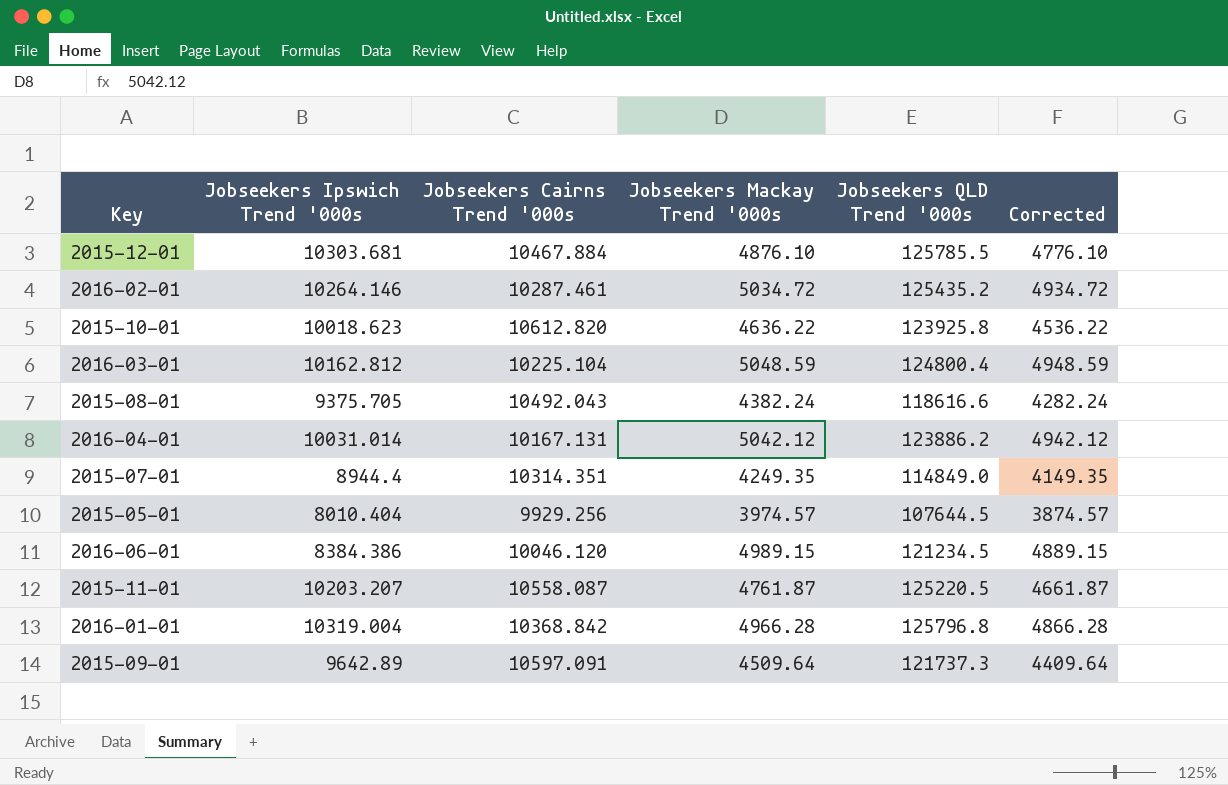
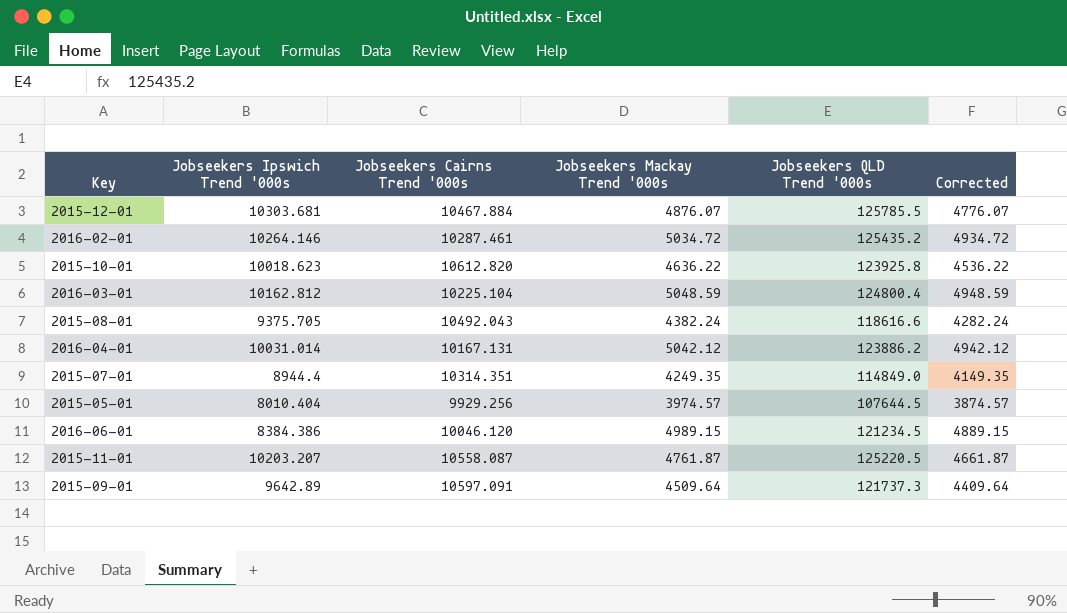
row 2016-01-01: 10319.004 | 10368.842 | 4966.28 | 125796.8 | 4866.28 -> none
2015-12-01 | Jobseekers Mackay Trend '000s: 4876.10 -> 4876.07
2015-12-01 | Corrected: 4776.10 -> 4776.07

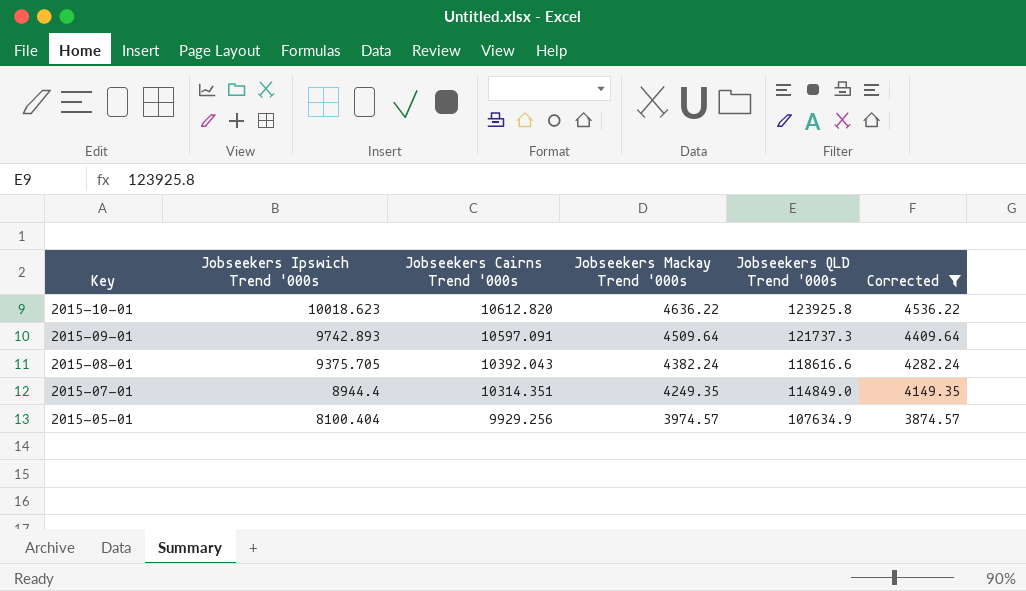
filter: none -> Corrected <= 4536.22
row order: none -> Key descending
2015-09-01 | Jobseekers Ipswich Trend '000s: 9642.89 -> 9742.893
2015-08-01 | Jobseekers Cairns Trend '000s: 10492.043 -> 10392.043
2015-05-01 | Jobseekers Ipswich Trend '000s: 8010.404 -> 8100.404
2015-05-01 | Jobseekers QLD Trend '000s: 107644.5 -> 107634.9

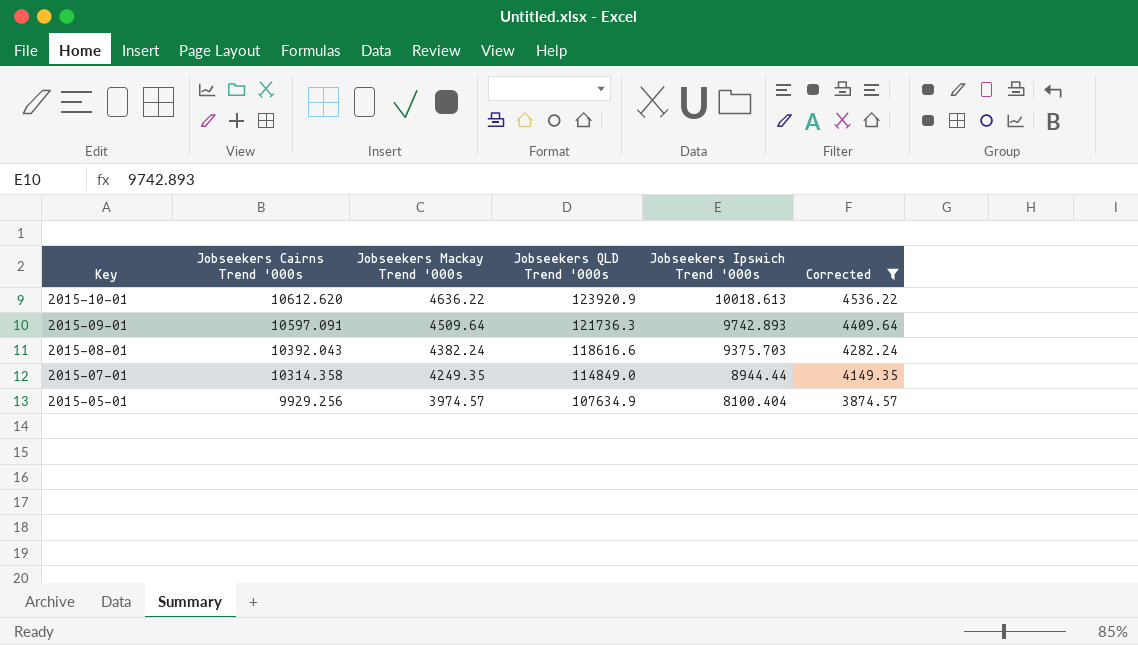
column Jobseekers Ipswich Trend '000s | position: 2 -> 5
2015-10-01 | Jobseekers Cairns Trend '000s: 10612.820 -> 10612.620
2015-10-01 | Jobseekers QLD Trend '000s: 123925.8 -> 123920.9
2015-10-01 | Jobseekers Ipswich Trend '000s: 10018.623 -> 10018.613
2015-09-01 | Jobseekers QLD Trend '000s: 121737.3 -> 121736.3
2015-08-01 | Jobseekers Ipswich Trend '000s: 9375.705 -> 9375.703
2015-07-01 | Jobseekers Cairns Trend '000s: 10314.351 -> 10314.358
2015-07-01 | Jobseekers Ipswich Trend '000s: 8944.4 -> 8944.44

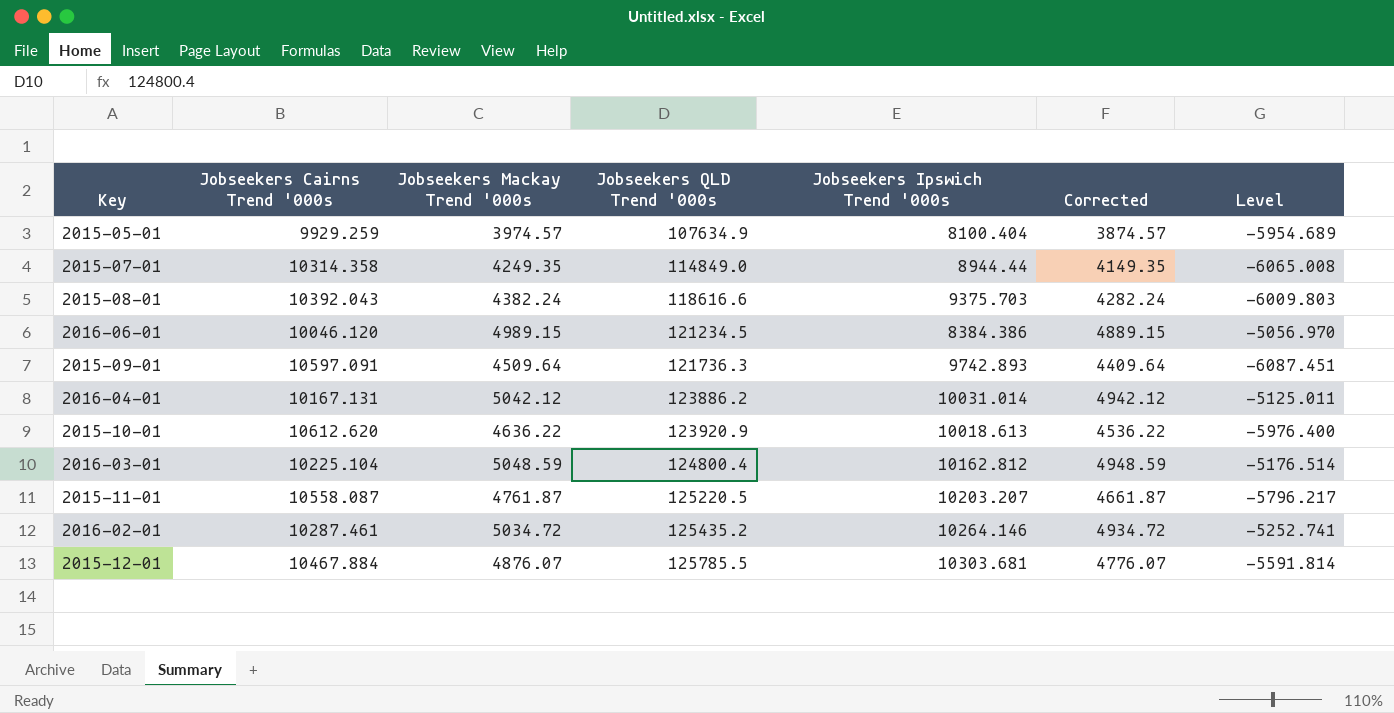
filter: Corrected <= 4536.22 -> none
row order: Key descending -> Jobseekers QLD Trend '000s ascending
column Level | formula: none -> [Jobseekers Mackay Trend '000s] - [Jobseekers Cairns Trend '000s]
2015-05-01 | Jobseekers Cairns Trend '000s: 9929.256 -> 9929.259

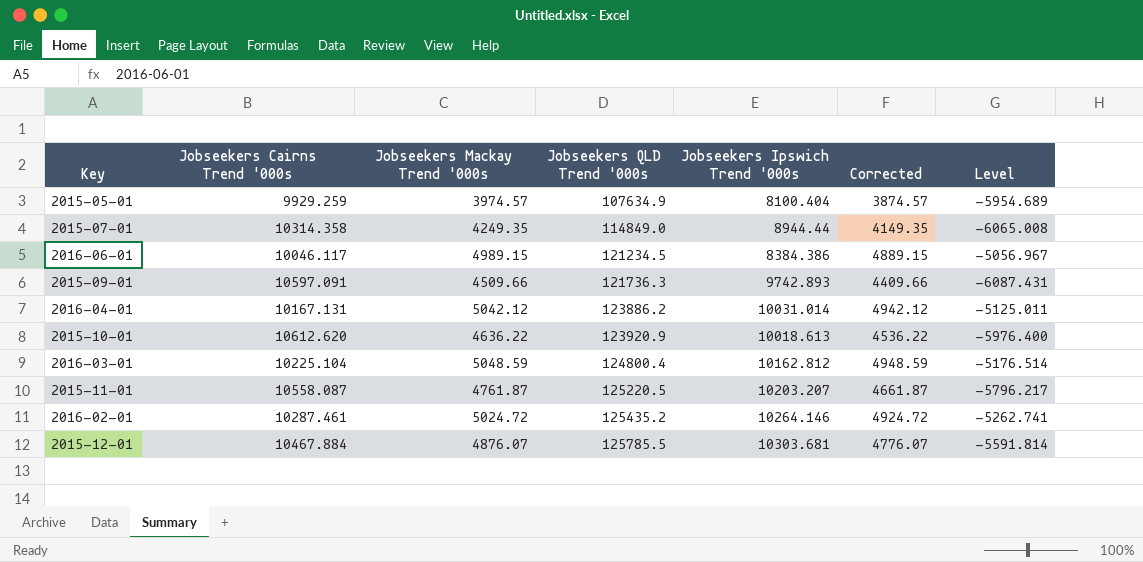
row 2015-08-01: 10392.043 | 4382.24 | 118616.6 | 9375.703 | 4282.24 | -6009.803 -> none
2016-06-01 | Jobseekers Cairns Trend '000s: 10046.120 -> 10046.117
2016-06-01 | Level: -5056.970 -> -5056.967
2015-09-01 | Jobseekers Mackay Trend '000s: 4509.64 -> 4509.66
2015-09-01 | Corrected: 4409.64 -> 4409.66
2015-09-01 | Level: -6087.451 -> -6087.431
2016-02-01 | Jobseekers Mackay Trend '000s: 5034.72 -> 5024.72
2016-02-01 | Corrected: 4934.72 -> 4924.72
2016-02-01 | Level: -5252.741 -> -5262.741

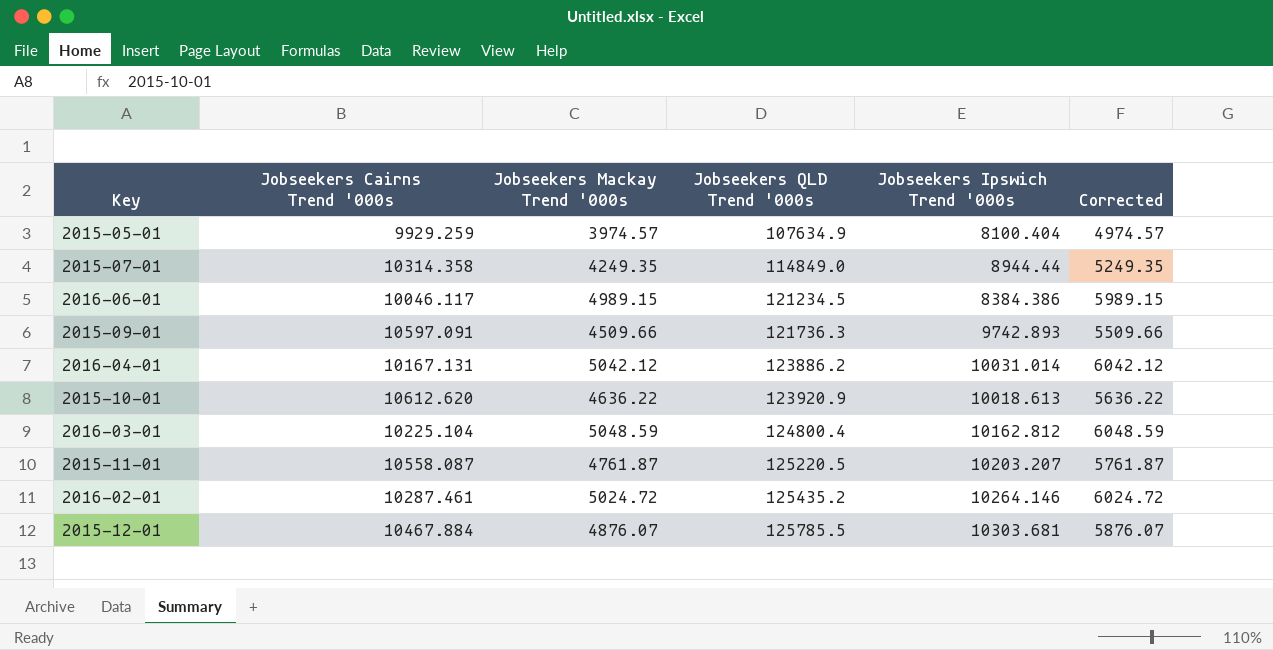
column Level | formula: [Jobseekers Mackay Trend '000s] - [Jobseekers Cairns Trend '000s] -> none
column Corrected | formula: [Jobseekers Mackay Trend '000s] - 100 -> [Jobseekers Mackay Trend '000s] + 1000

